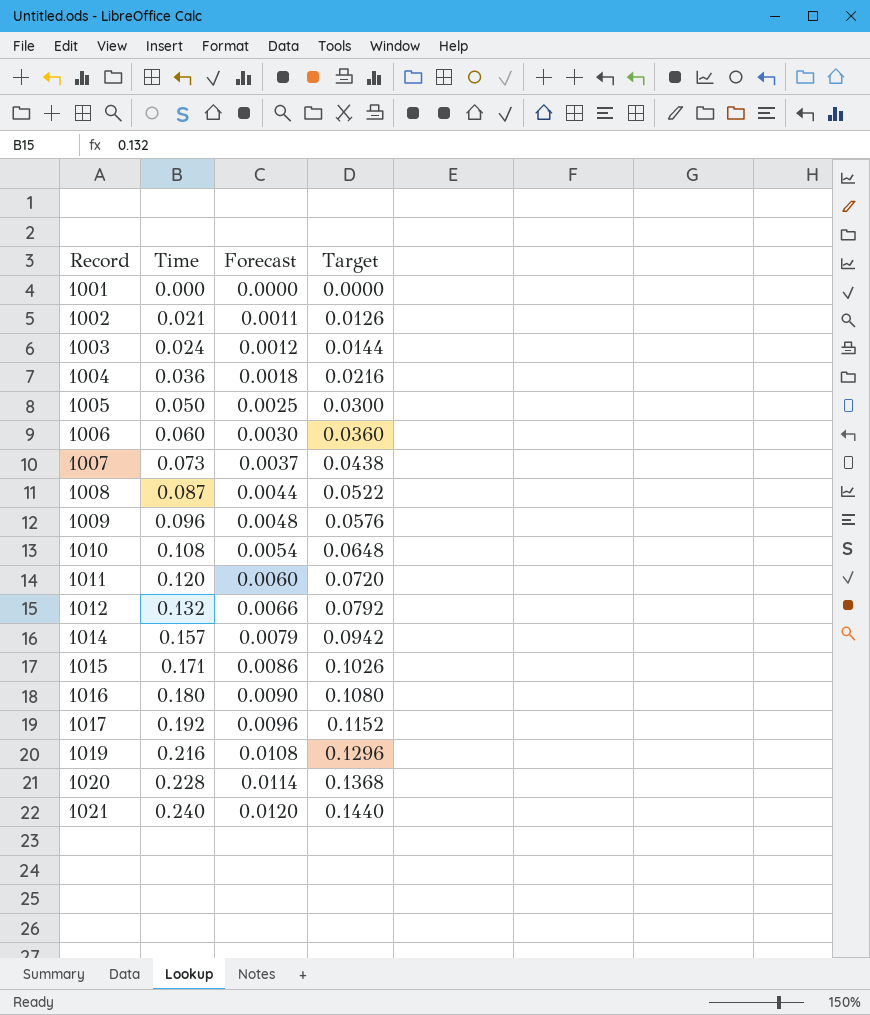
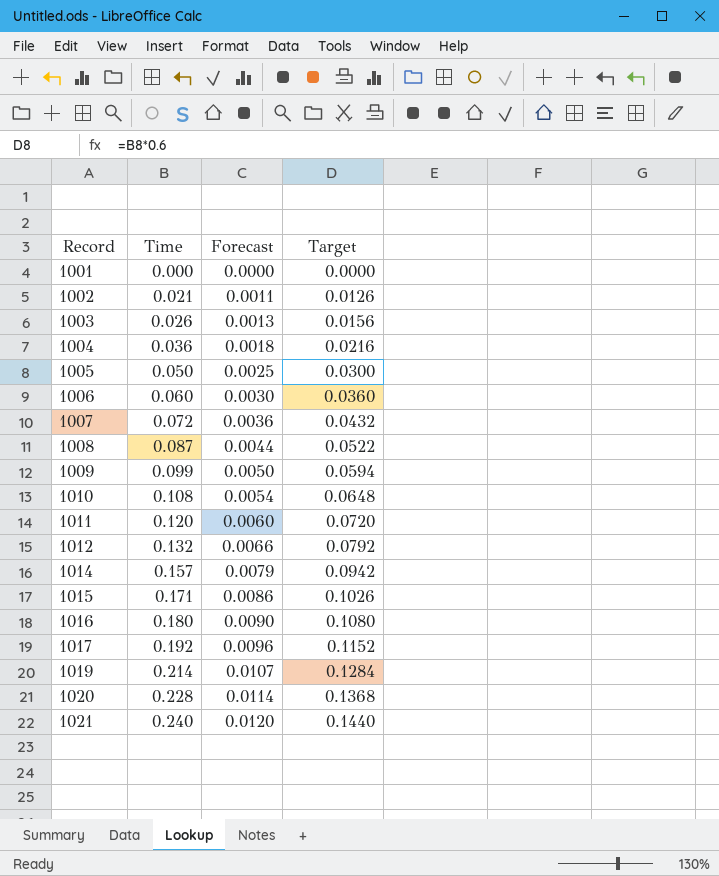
1003 | Time: 0.024 -> 0.026
1003 | Forecast: 0.0012 -> 0.0013
1003 | Target: 0.0144 -> 0.0156
1007 | Time: 0.073 -> 0.072
1007 | Forecast: 0.0037 -> 0.0036
1007 | Target: 0.0438 -> 0.0432
1009 | Time: 0.096 -> 0.099
1009 | Forecast: 0.0048 -> 0.0050
1009 | Target: 0.0576 -> 0.0594
1019 | Time: 0.216 -> 0.214
1019 | Forecast: 0.0108 -> 0.0107
1019 | Target: 0.1296 -> 0.1284

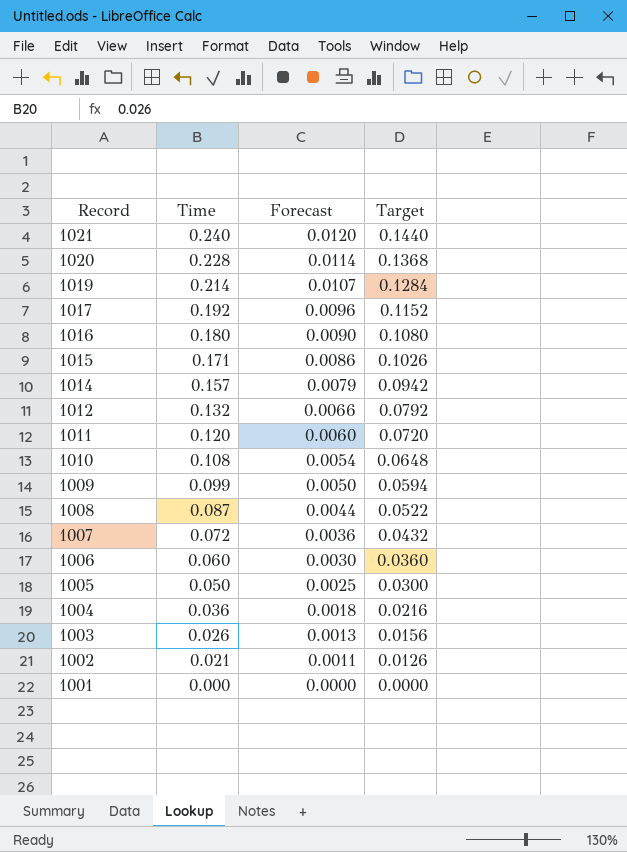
row order: Record ascending -> Record descending

